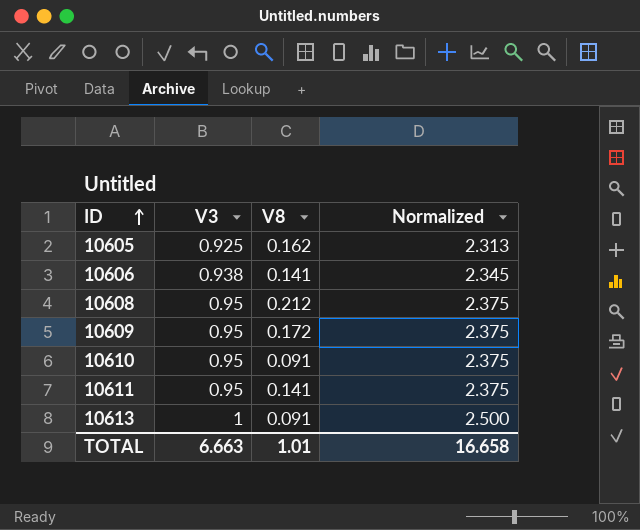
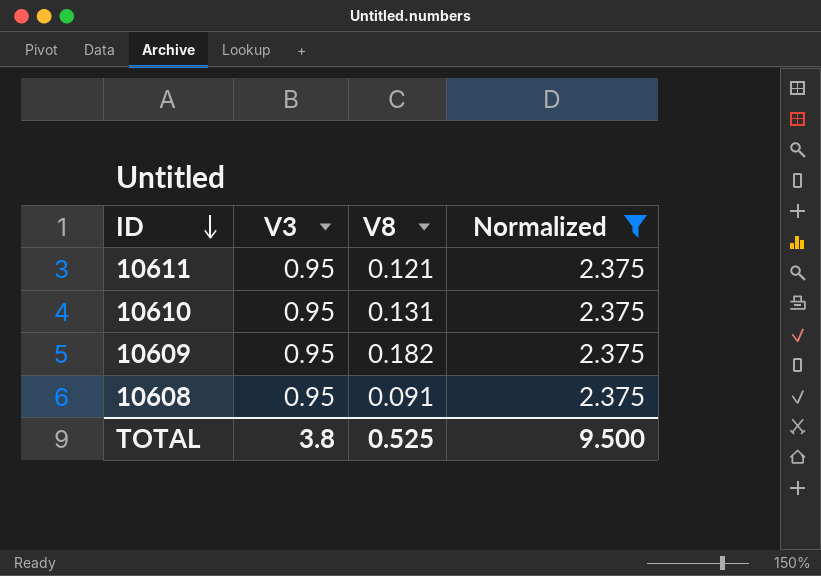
filter: none -> Normalized = 2.375
row order: ID ascending -> ID descending
10611 | V8: 0.141 -> 0.121
10610 | V8: 0.091 -> 0.131
10609 | V8: 0.172 -> 0.182
10608 | V8: 0.212 -> 0.091
TOTAL | V3: 6.663 -> 3.8
TOTAL | V8: 1.01 -> 0.525
TOTAL | Normalized: 16.658 -> 9.500

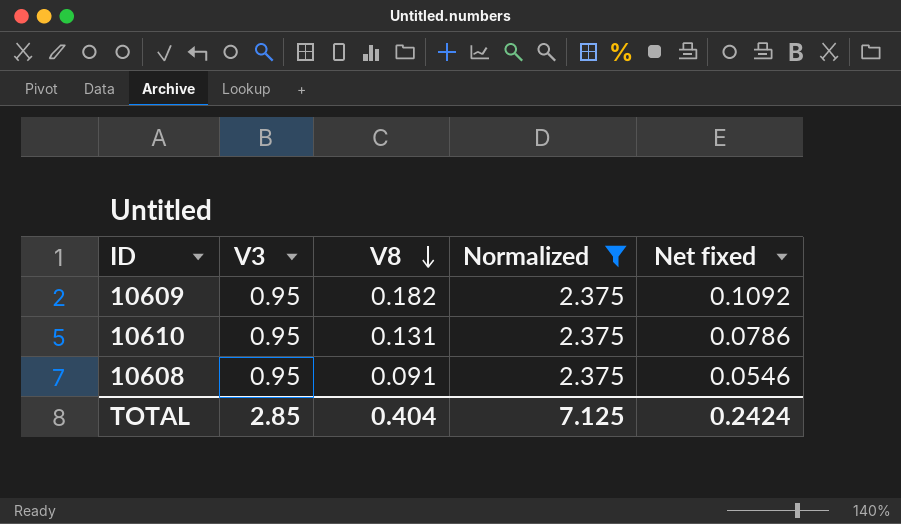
row order: ID descending -> V8 descending
column Net fixed | formula: none -> [V8] * 0.6
row 10611: 0.95 | 0.121 | 2.375 -> none
TOTAL | V3: 3.8 -> 2.85
TOTAL | V8: 0.525 -> 0.404
TOTAL | Normalized: 9.500 -> 7.125

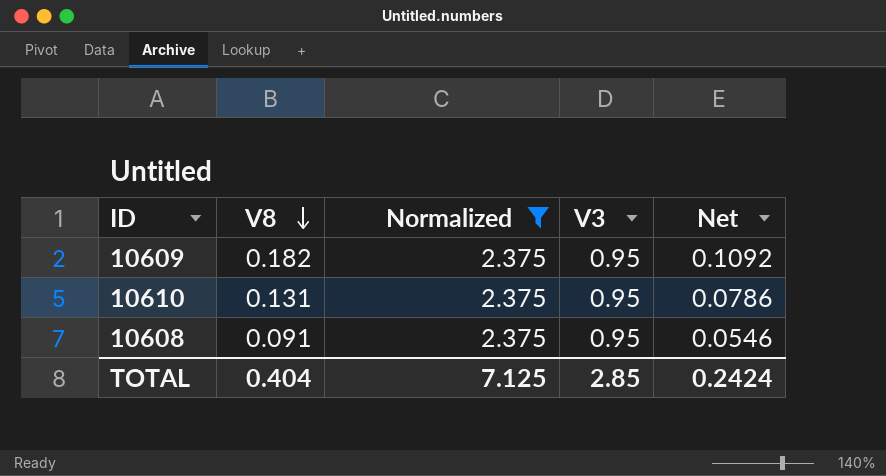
column V3 | position: 2 -> 4
column name: Net fixed -> Net

